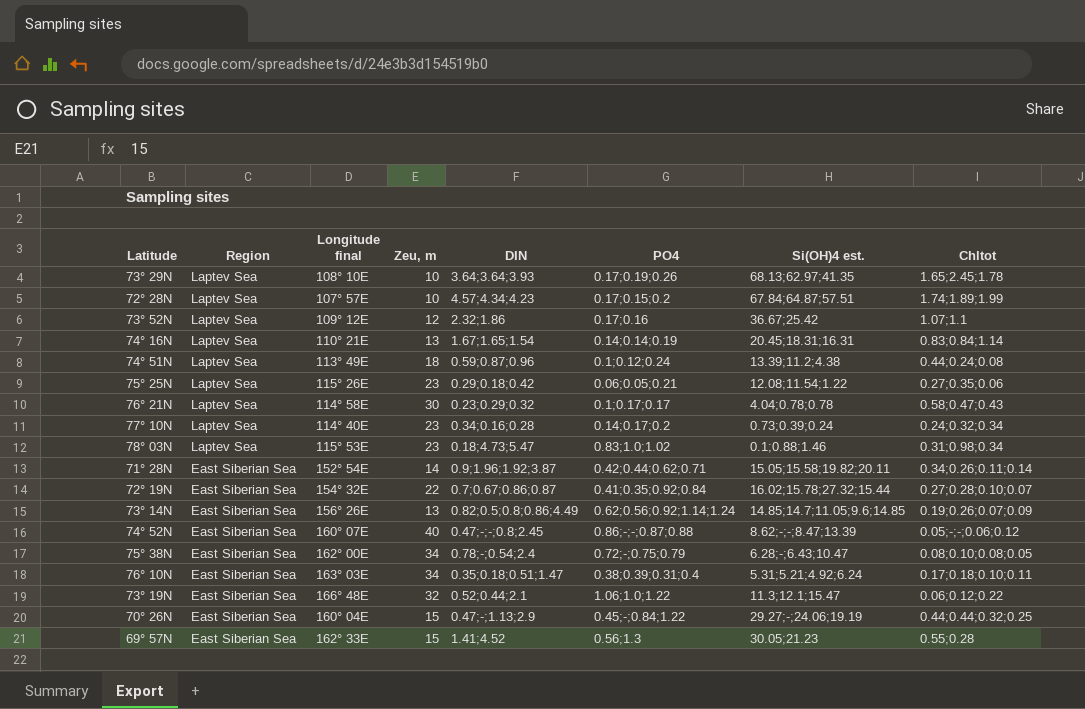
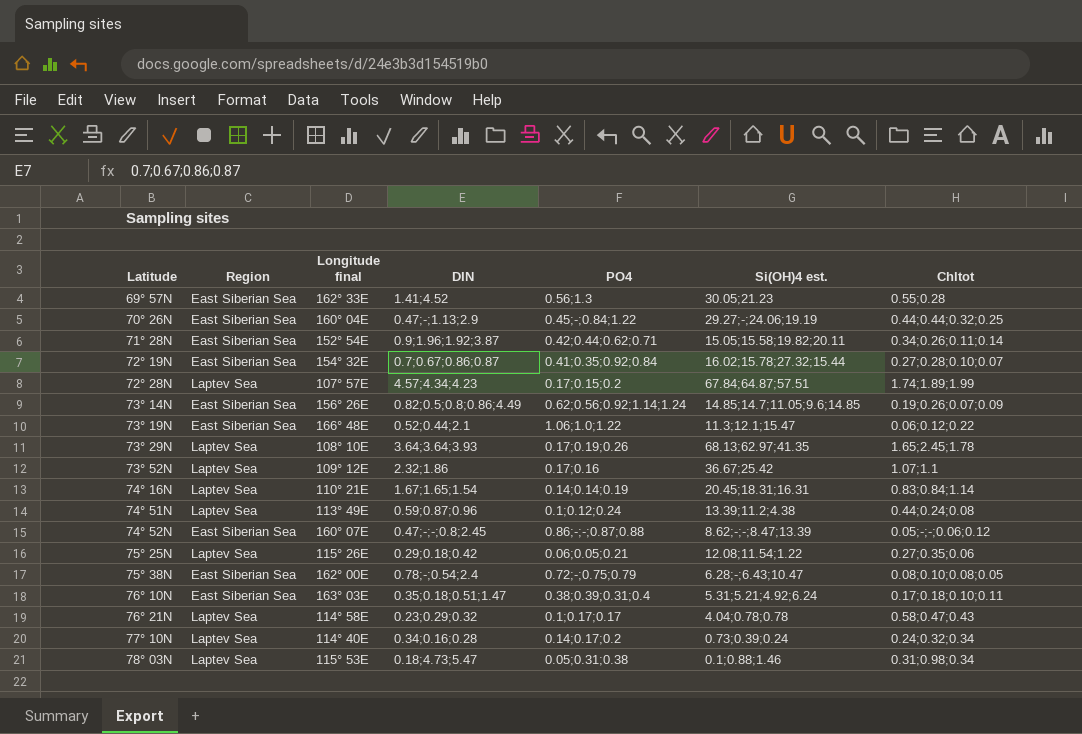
row order: Region descending -> Latitude ascending
column Zeu, m | position: 4 -> none
78° 03N | PO4: 0.83;1.0;1.02 -> 0.05;0.31;0.38

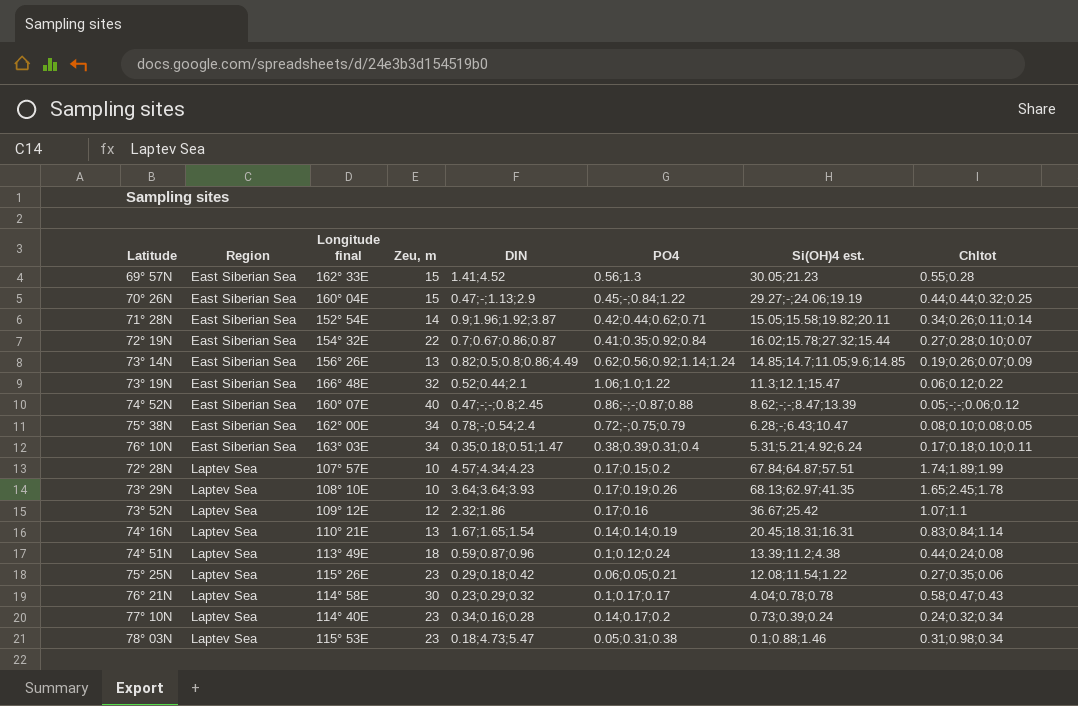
row order: Latitude ascending -> Region ascending
column Zeu, m | position: none -> 4

